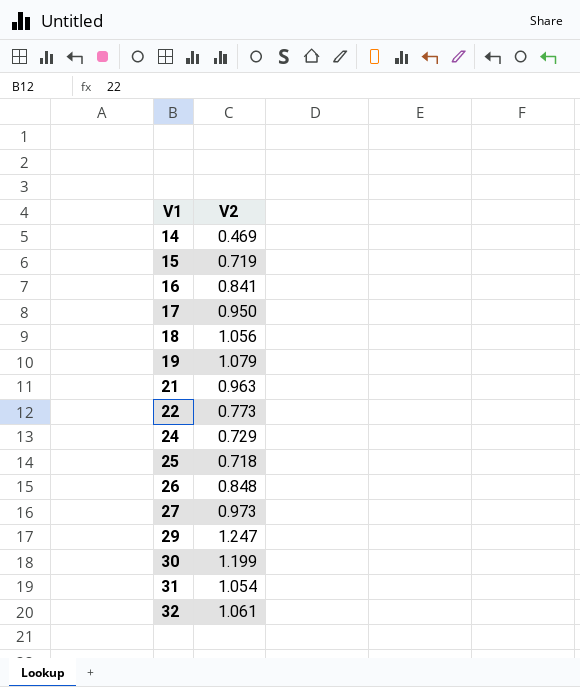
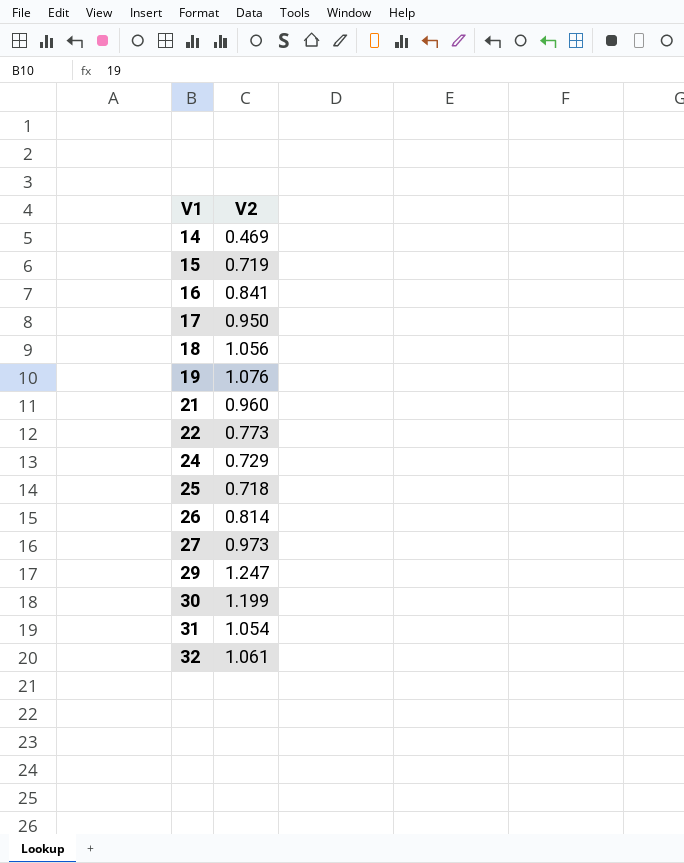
19 | V2: 1.079 -> 1.076
21 | V2: 0.963 -> 0.960
26 | V2: 0.848 -> 0.814

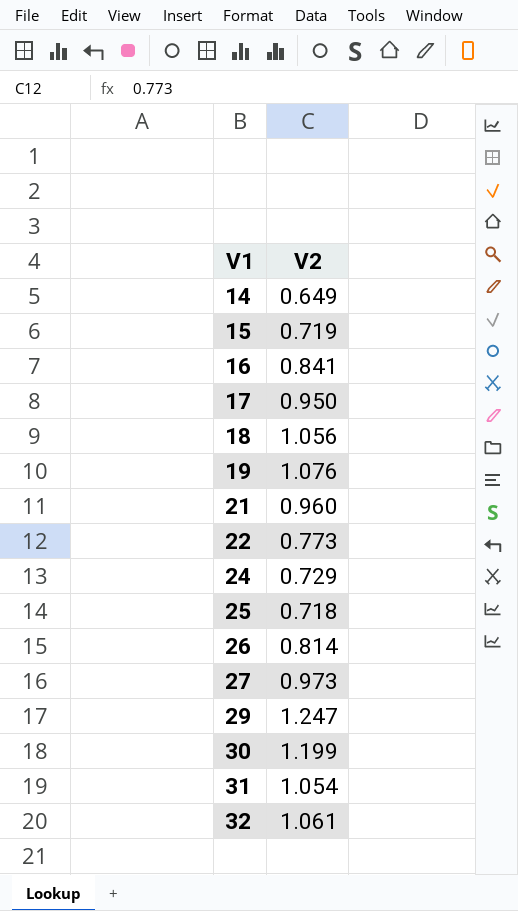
14 | V2: 0.469 -> 0.649

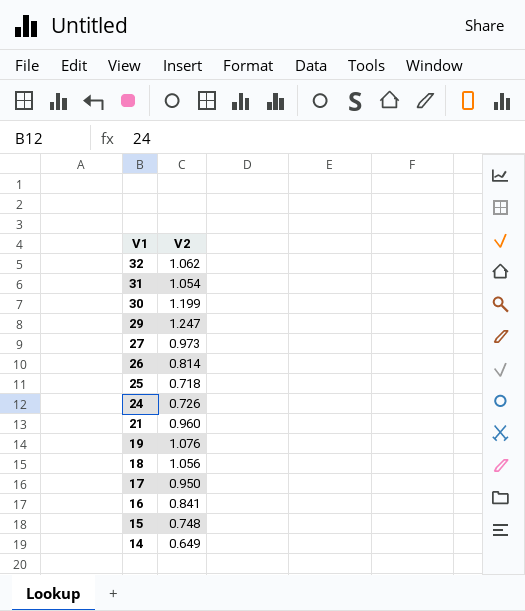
row order: V1 ascending -> V1 descending
row 22: 0.773 -> none
32 | V2: 1.061 -> 1.062
24 | V2: 0.729 -> 0.726
15 | V2: 0.719 -> 0.748

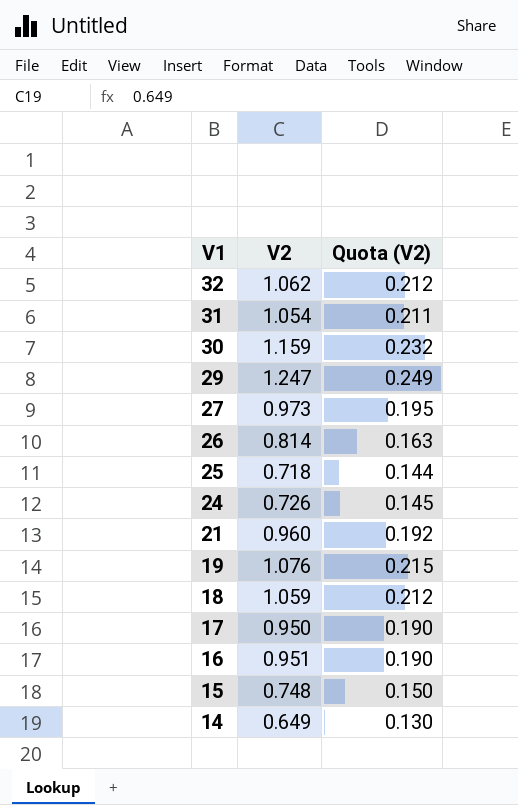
column Quota (V2) | formula: none -> [V2] * 0.2
30 | V2: 1.199 -> 1.159
18 | V2: 1.056 -> 1.059
16 | V2: 0.841 -> 0.951

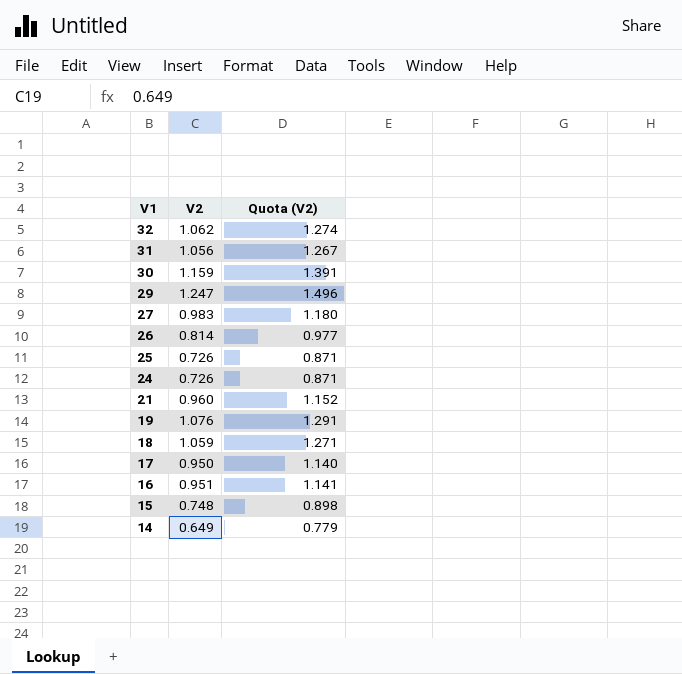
column Quota (V2) | formula: [V2] * 0.2 -> [V2] * 1.2
31 | V2: 1.054 -> 1.056
27 | V2: 0.973 -> 0.983
25 | V2: 0.718 -> 0.726

